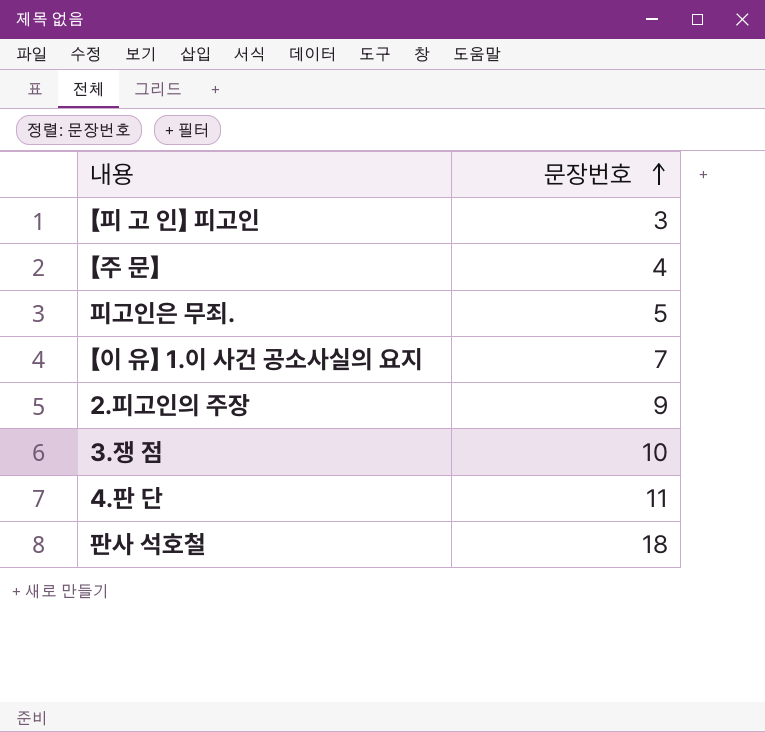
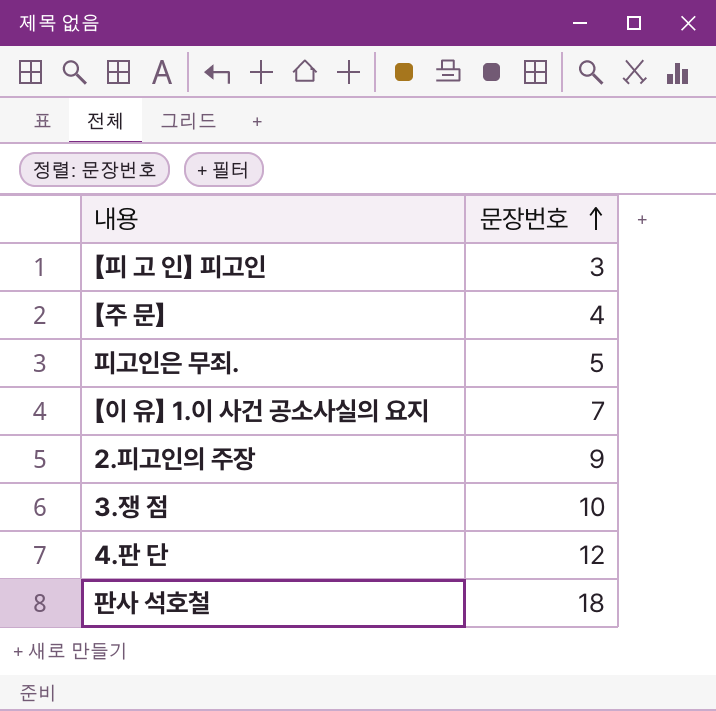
4.판 단 | 문장번호: 11 -> 12

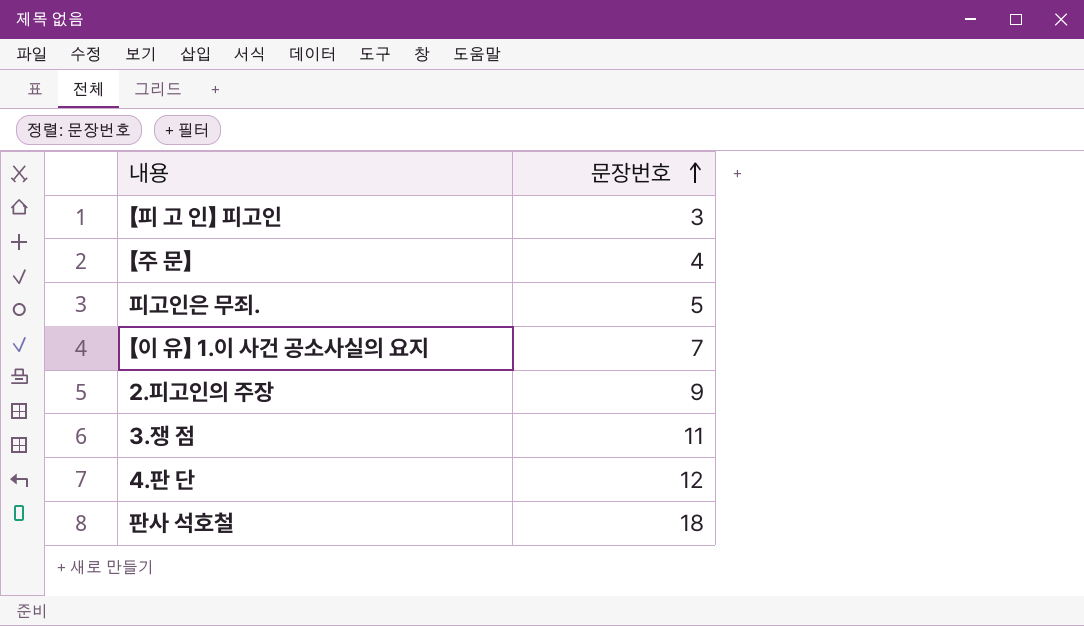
3.쟁 점 | 문장번호: 10 -> 11

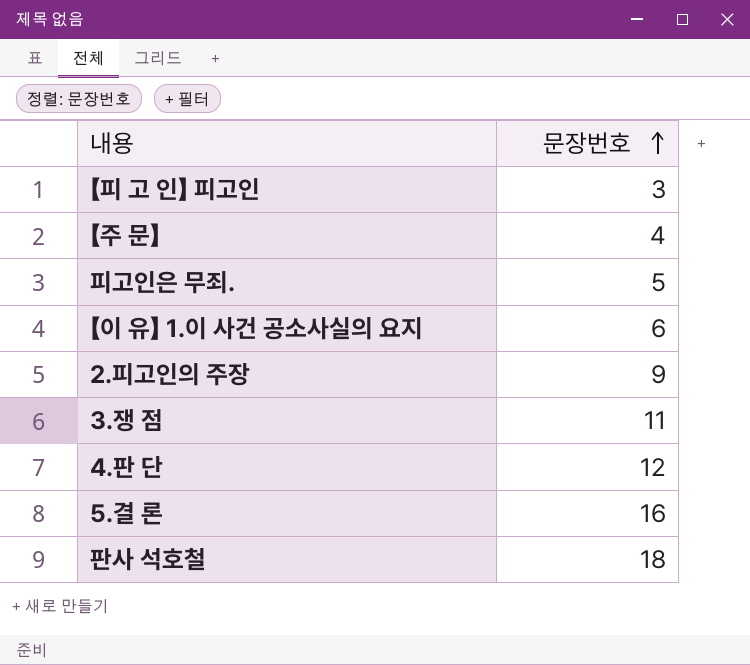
【이 유】 1.이 사건 공소사실의 요지 | 문장번호: 7 -> 6
row 5.결 론: none -> 16

